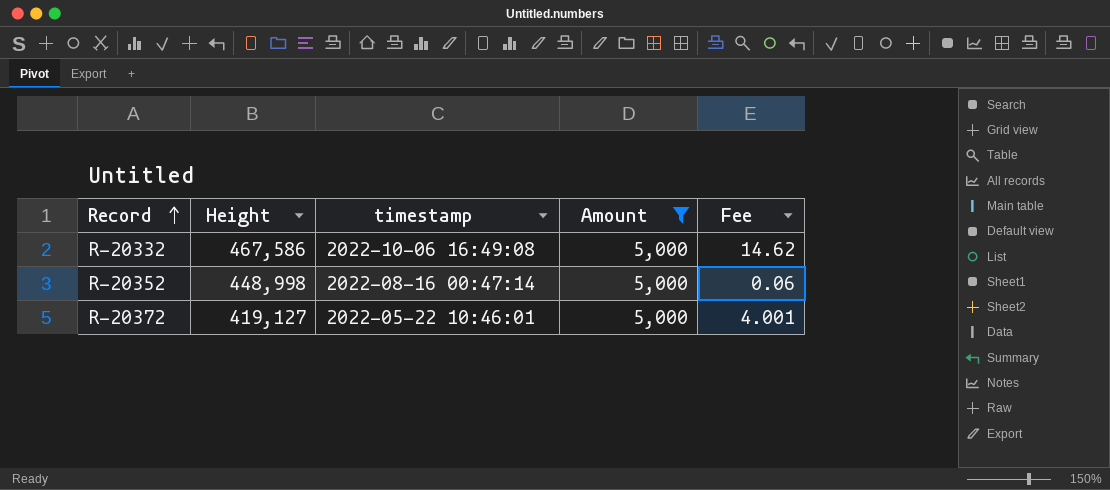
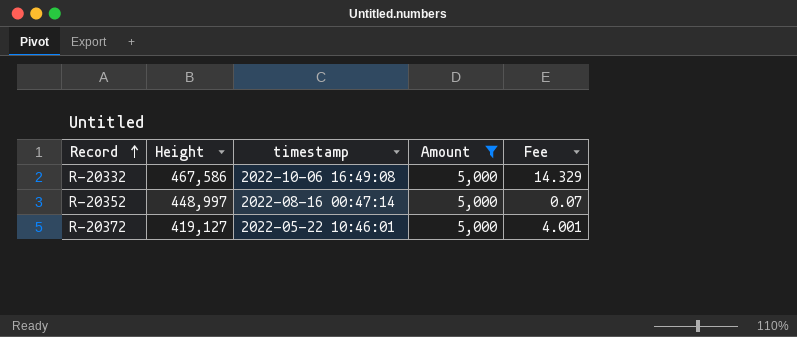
R-20332 | Fee: 14.62 -> 14.329
R-20352 | Height: 448,998 -> 448,997
R-20352 | Fee: 0.06 -> 0.07

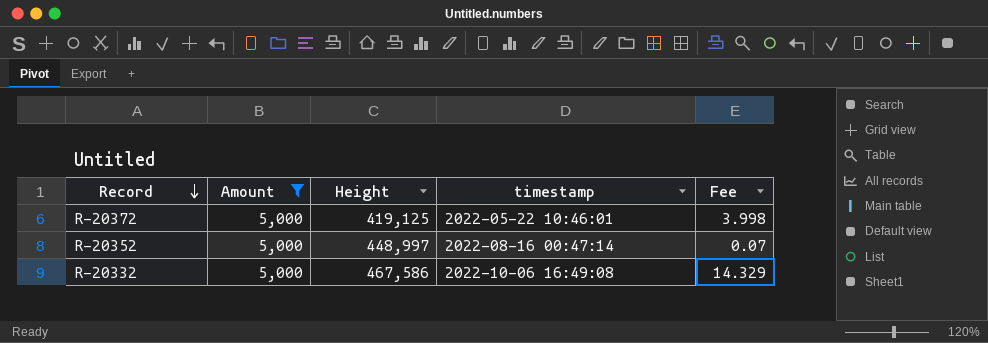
row order: Record ascending -> Record descending
column Amount | position: 4 -> 2
R-20372 | Height: 419,127 -> 419,125
R-20372 | Fee: 4.001 -> 3.998

